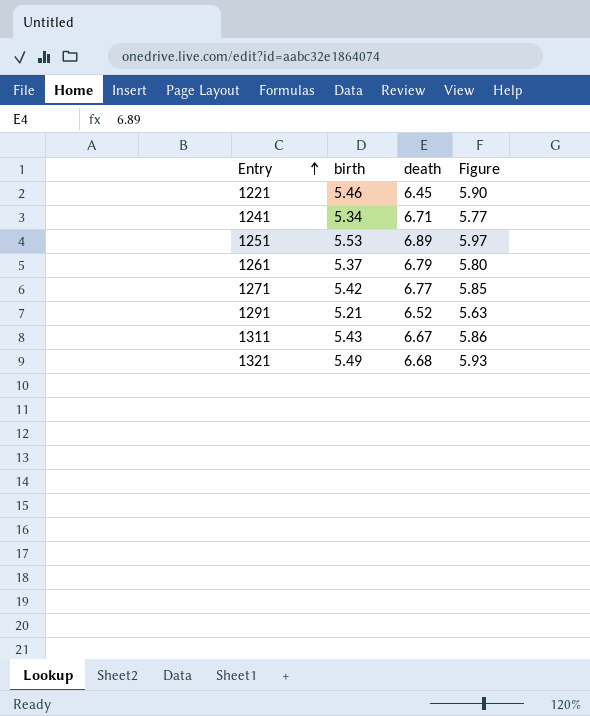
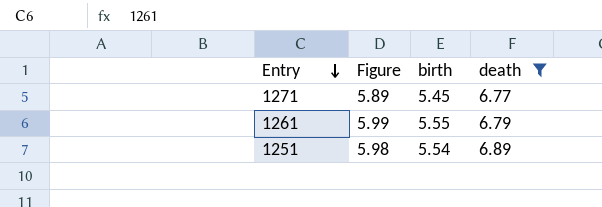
filter: none -> death >= 6.77
row order: Entry ascending -> Entry descending
column Figure | position: 4 -> 2
1271 | Figure: 5.85 -> 5.89
1271 | birth: 5.42 -> 5.45
1261 | Figure: 5.80 -> 5.99
1261 | birth: 5.37 -> 5.55
1251 | Figure: 5.97 -> 5.98
1251 | birth: 5.53 -> 5.54

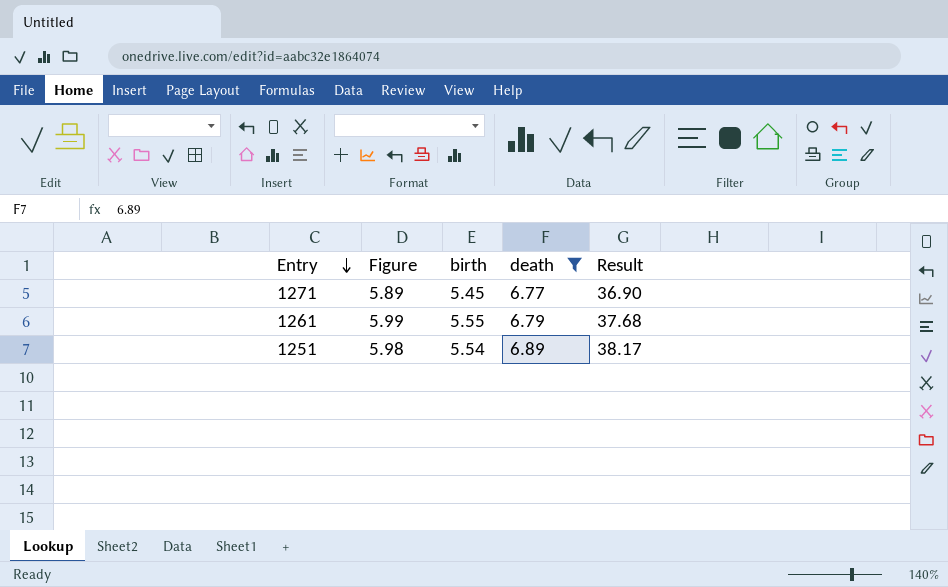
column Result | formula: none -> [birth] * [death]

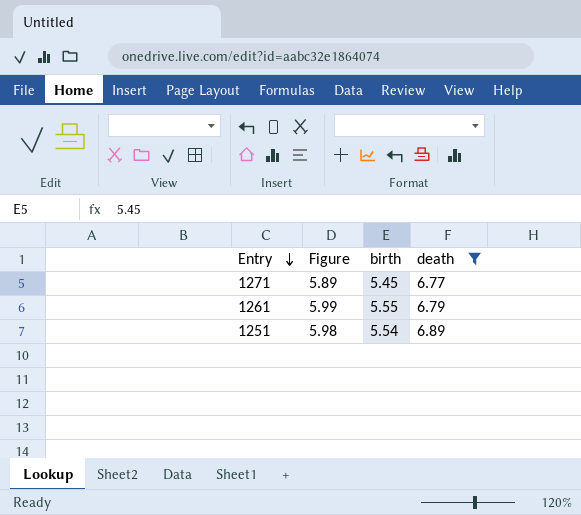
column Result | formula: [birth] * [death] -> none

